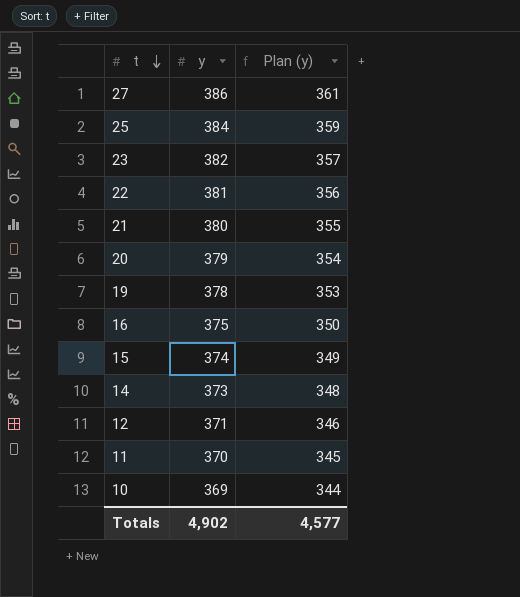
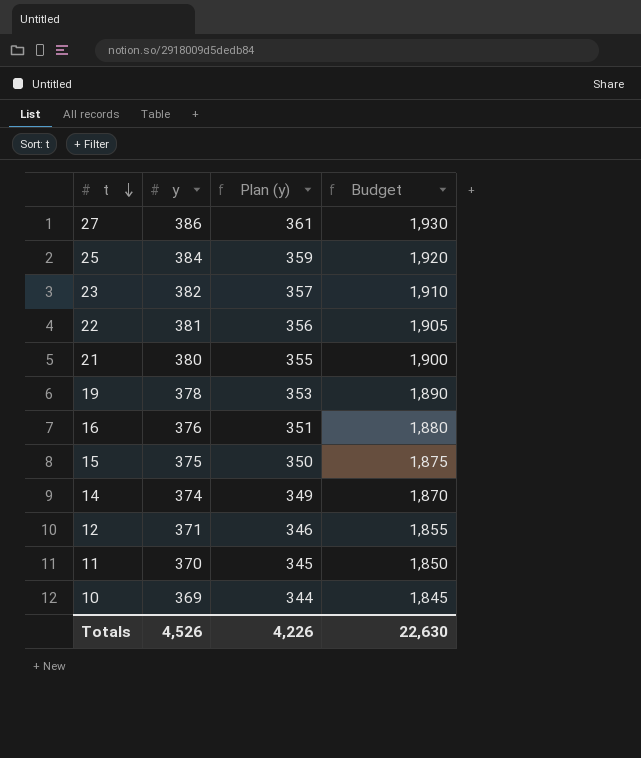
column Budget | formula: none -> [y] * 5
row 20: 379 | 354 -> none
16 | y: 375 -> 376
16 | Plan (y): 350 -> 351
15 | y: 374 -> 375
15 | Plan (y): 349 -> 350
14 | y: 373 -> 374
14 | Plan (y): 348 -> 349
Totals | y: 4,902 -> 4,526
Totals | Plan (y): 4,577 -> 4,226

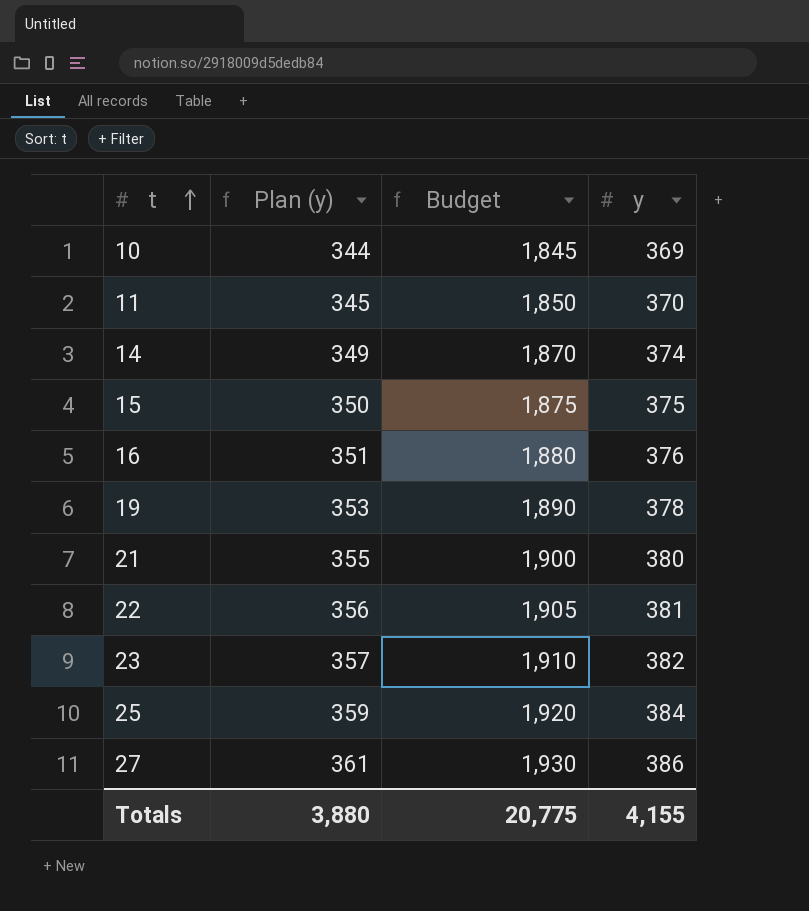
row order: t descending -> t ascending
column y | position: 2 -> 4
row 12: 371 | 346 | 1,855 -> none
Totals | Plan (y): 4,226 -> 3,880
Totals | Budget: 22,630 -> 20,775
Totals | y: 4,526 -> 4,155

